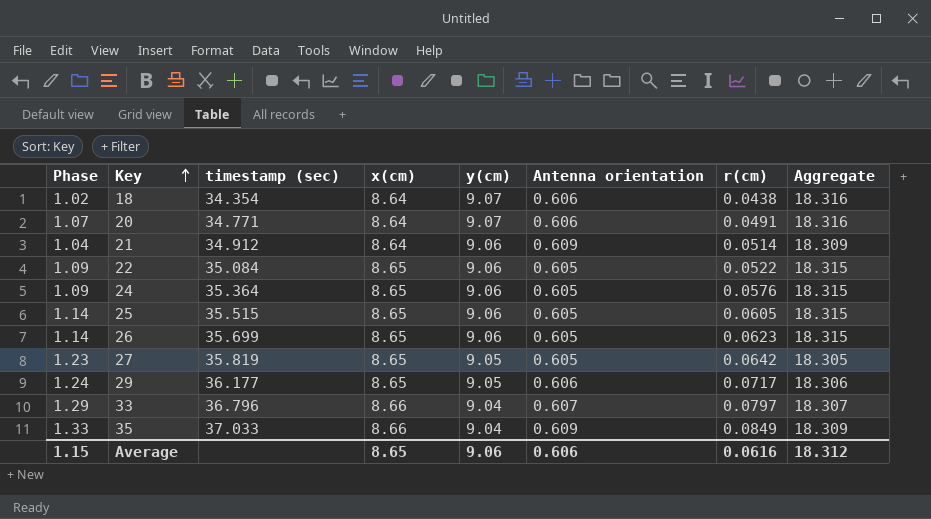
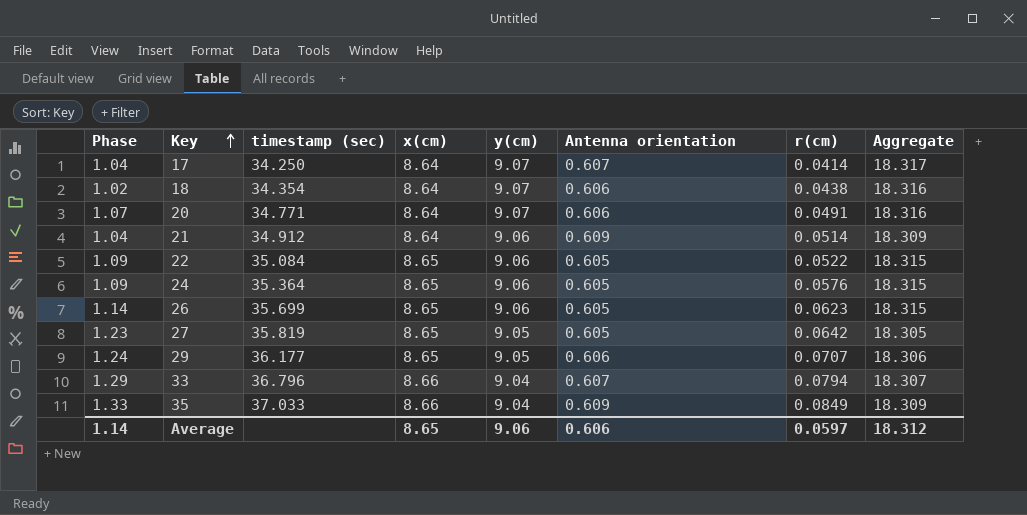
row 25: 1.14 | 35.515 | 8.65 | 9.06 | 0.605 | 0.0605 | 18.315 -> none
row 17: none -> 1.04 | 34.250 | 8.64 | 9.07 | 0.607 | 0.0414 | 18.317
29 | r(cm): 0.0717 -> 0.0707
33 | r(cm): 0.0797 -> 0.0794
Average | Phase: 1.15 -> 1.14
Average | r(cm): 0.0616 -> 0.0597

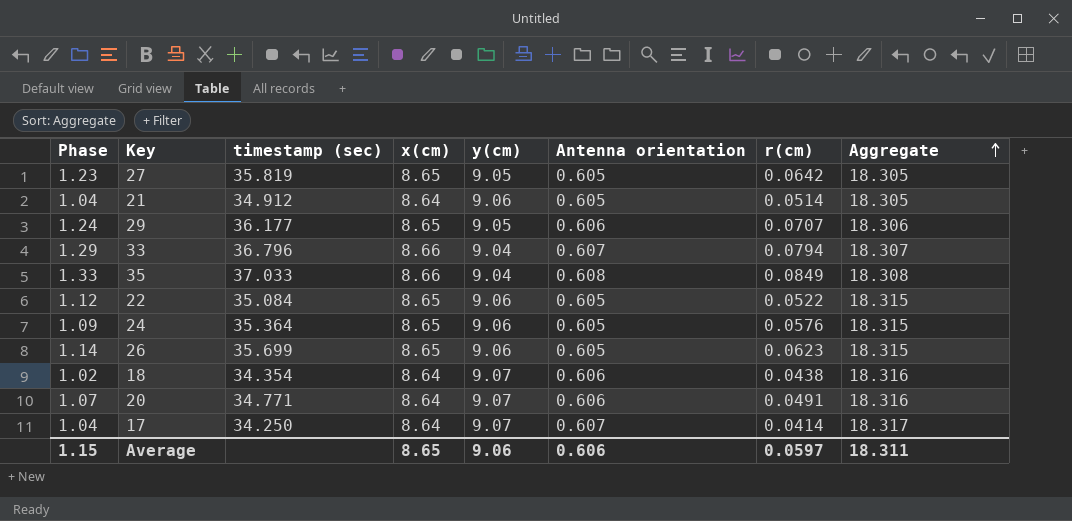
row order: Key ascending -> Aggregate ascending
21 | Antenna orientation: 0.609 -> 0.605
21 | Aggregate: 18.309 -> 18.305
35 | Antenna orientation: 0.609 -> 0.608
35 | Aggregate: 18.309 -> 18.308
22 | Phase: 1.09 -> 1.12
Average | Phase: 1.14 -> 1.15
Average | Aggregate: 18.312 -> 18.311

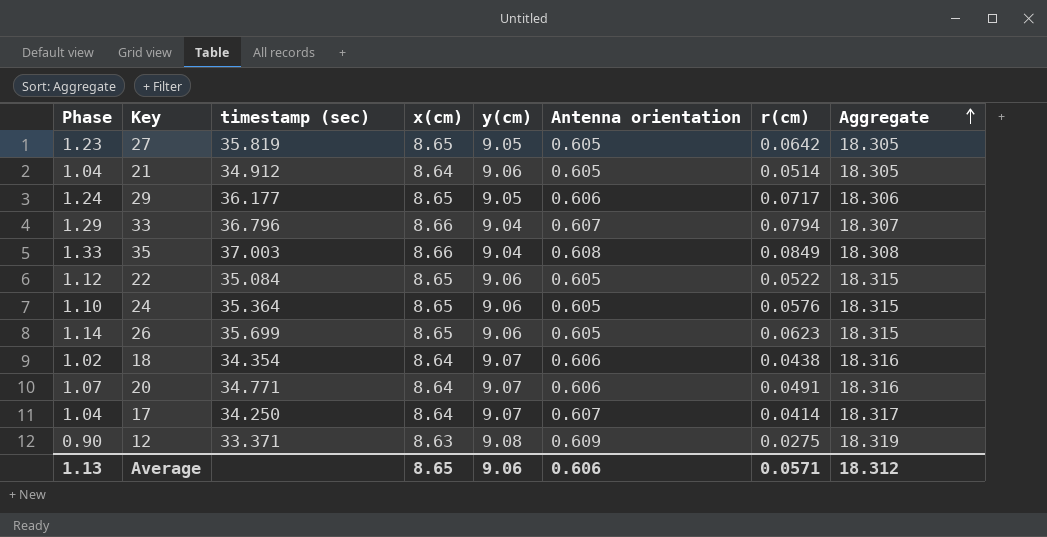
29 | r(cm): 0.0707 -> 0.0717
35 | timestamp (sec): 37.033 -> 37.003
24 | Phase: 1.09 -> 1.10
row 12: none -> 0.90 | 33.371 | 8.63 | 9.08 | 0.609 | 0.0275 | 18.319
Average | Phase: 1.15 -> 1.13
Average | r(cm): 0.0597 -> 0.0571
Average | Aggregate: 18.311 -> 18.312

